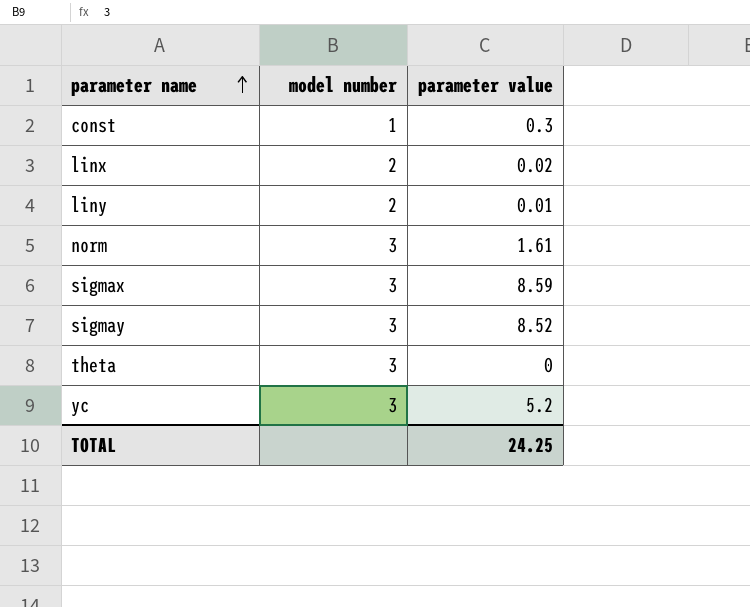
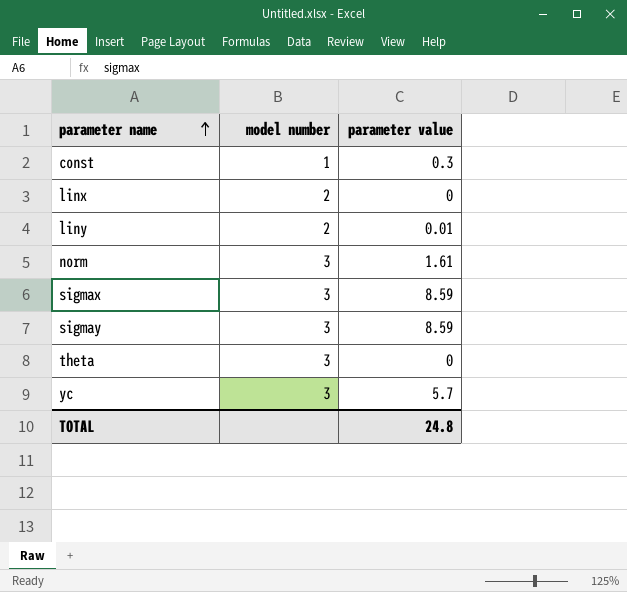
linx | parameter value: 0.02 -> 0
sigmay | parameter value: 8.52 -> 8.59
yc | parameter value: 5.2 -> 5.7
TOTAL | parameter value: 24.25 -> 24.8

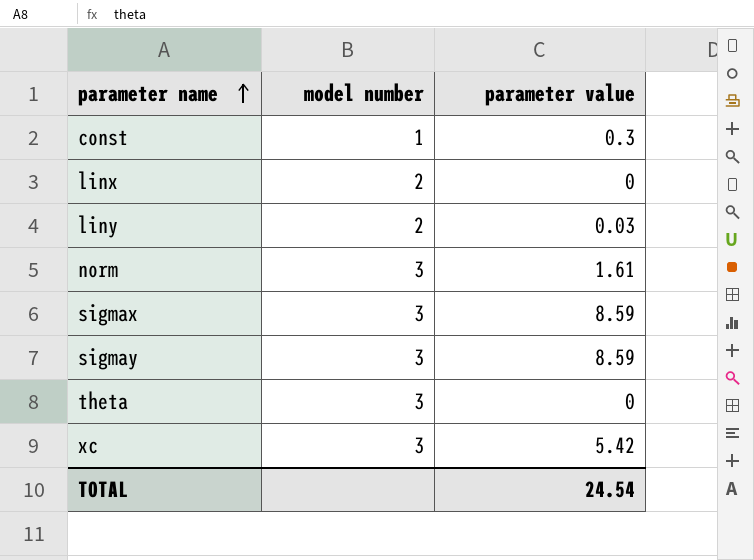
row yc: 3 | 5.7 -> none
liny | parameter value: 0.01 -> 0.03
row xc: none -> 3 | 5.42
TOTAL | parameter value: 24.8 -> 24.54

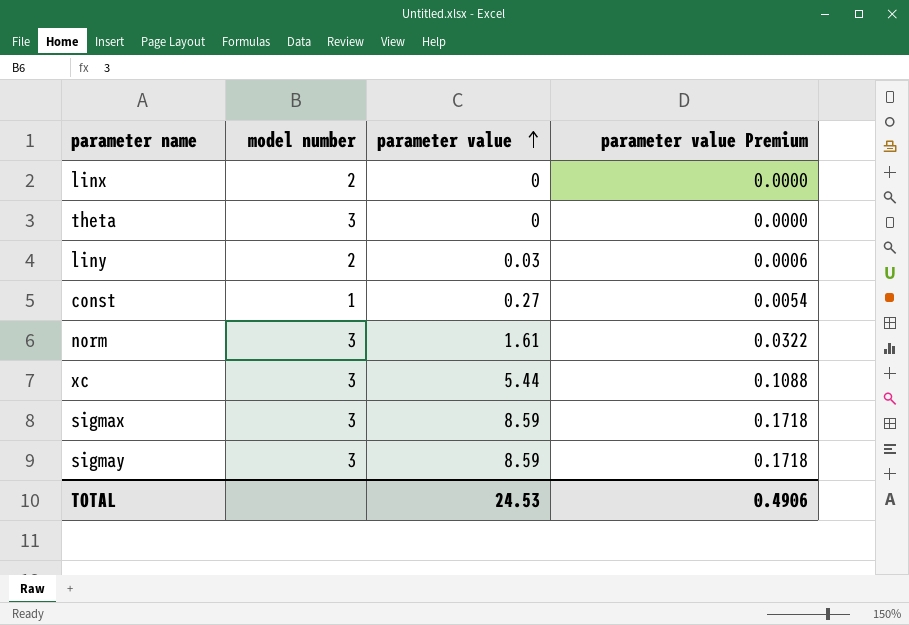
row order: parameter name ascending -> parameter value ascending
column parameter value Premium | formula: none -> [parameter value] * 0.02
const | parameter value: 0.3 -> 0.27
xc | parameter value: 5.42 -> 5.44
TOTAL | parameter value: 24.54 -> 24.53

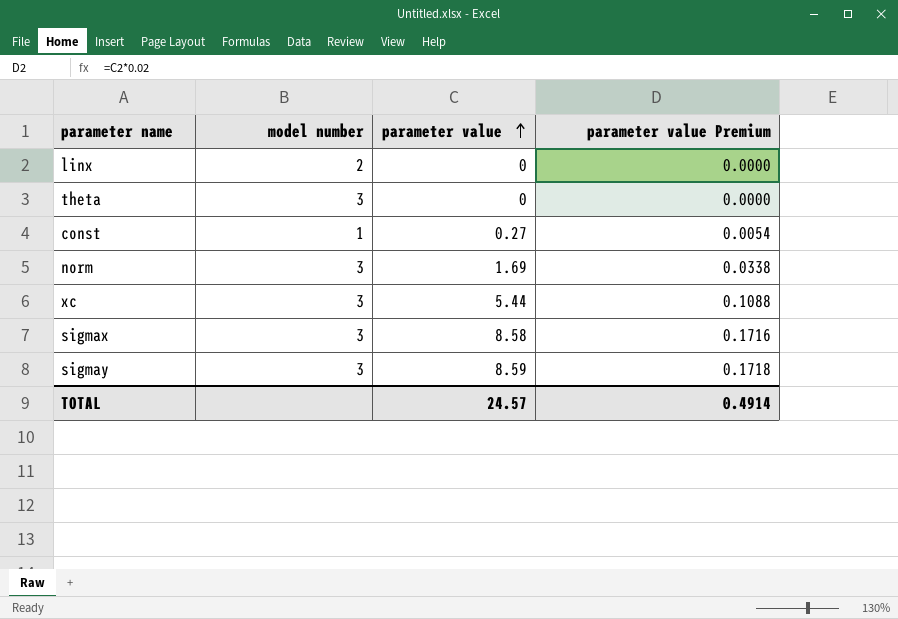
row liny: 2 | 0.03 | 0.0006 -> none
norm | parameter value: 1.61 -> 1.69
norm | parameter value Premium: 0.0322 -> 0.0338
sigmax | parameter value: 8.59 -> 8.58
sigmax | parameter value Premium: 0.1718 -> 0.1716
TOTAL | parameter value: 24.53 -> 24.57
TOTAL | parameter value Premium: 0.4906 -> 0.4914

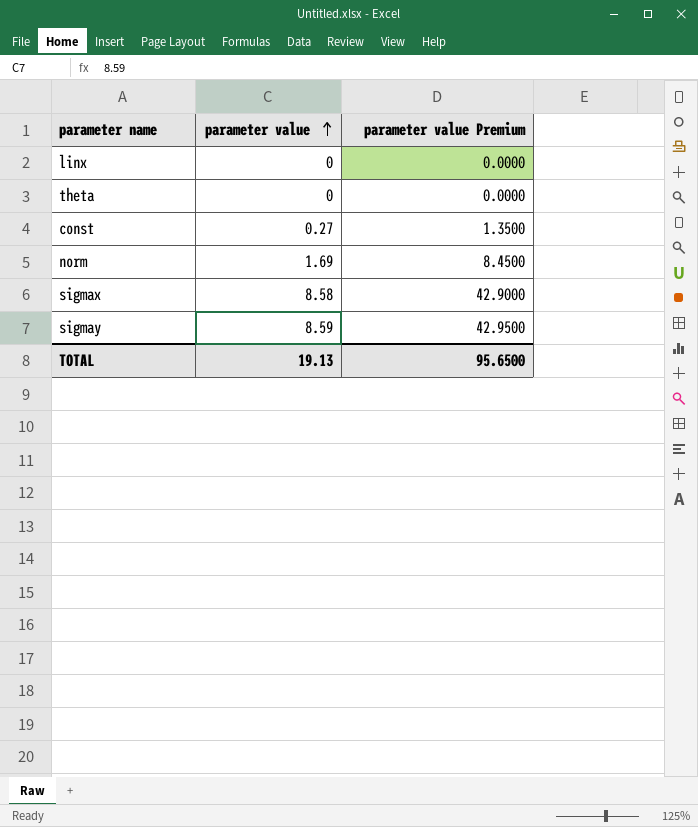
column model number | position: 2 -> none
column parameter value Premium | formula: [parameter value] * 0.02 -> [parameter value] * 5
row xc: 3 | 5.44 | 0.1088 -> none
TOTAL | parameter value: 24.57 -> 19.13
TOTAL | parameter value Premium: 0.4914 -> 95.6500

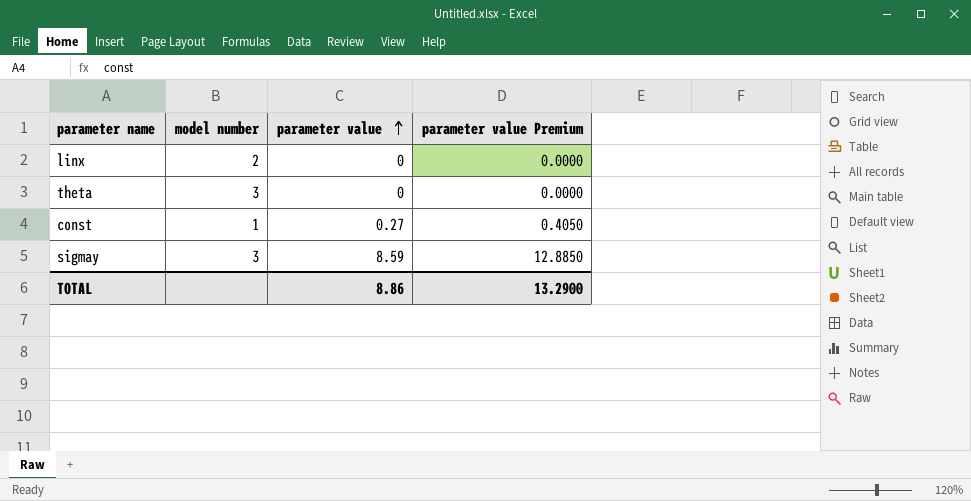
column model number | position: none -> 2
column parameter value Premium | formula: [parameter value] * 5 -> [parameter value] * 1.5
row norm: 1.69 | 8.4500 -> none
row sigmax: 8.58 | 42.9000 -> none
TOTAL | parameter value: 19.13 -> 8.86
TOTAL | parameter value Premium: 95.6500 -> 13.2900

